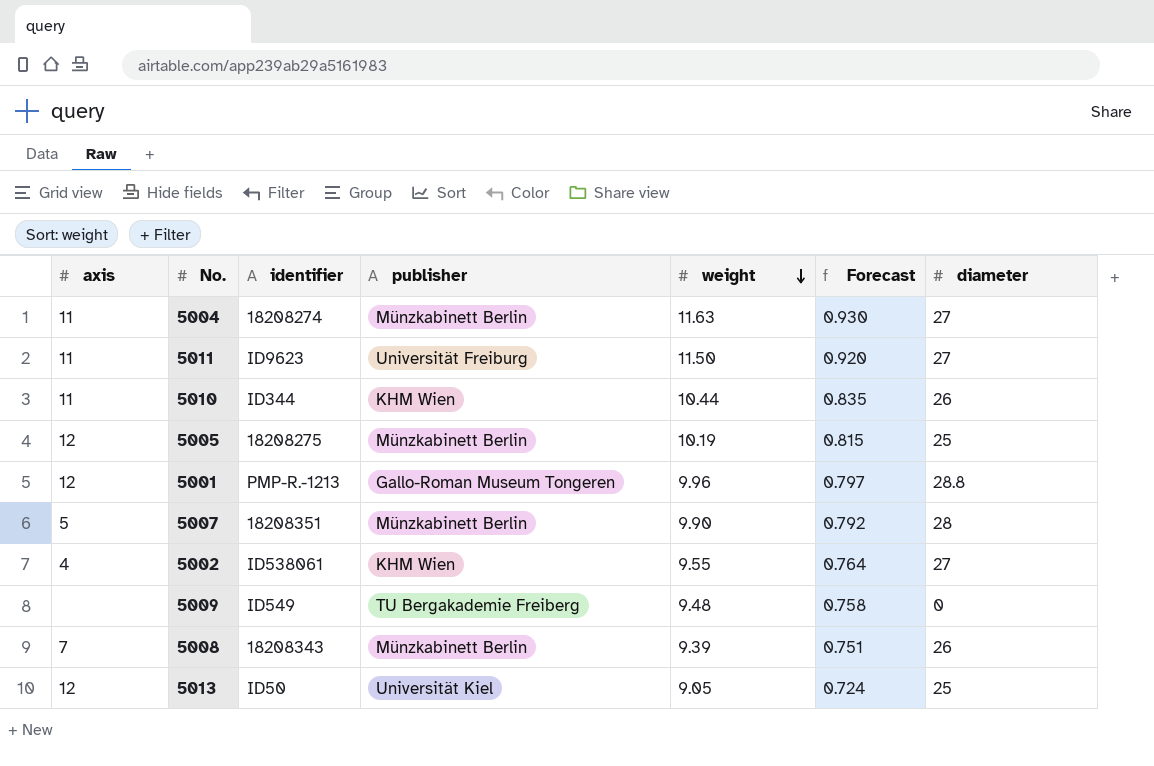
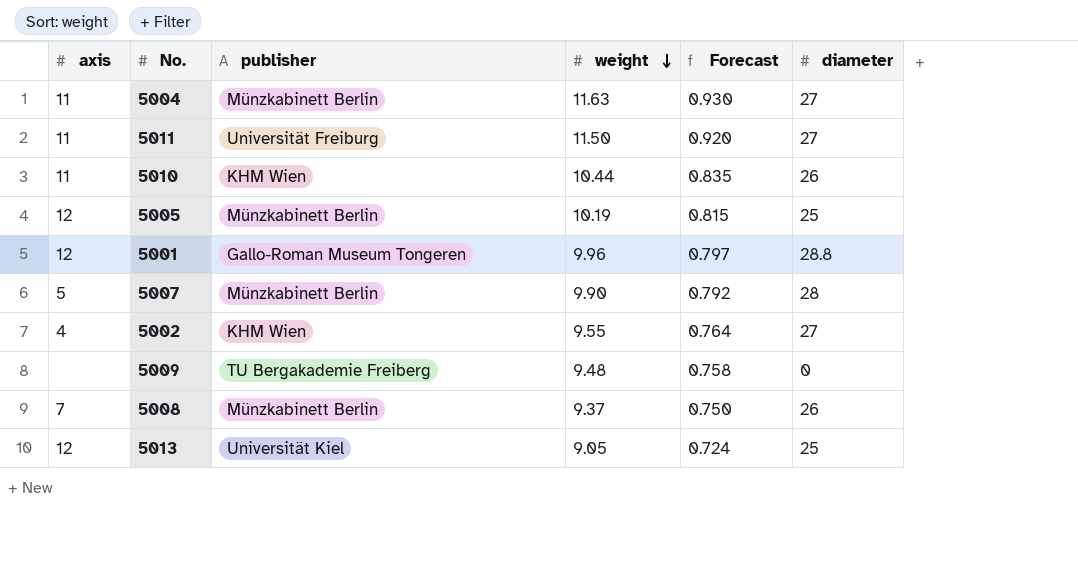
column identifier | position: 3 -> none
5008 | weight: 9.39 -> 9.37
5008 | Forecast: 0.751 -> 0.750

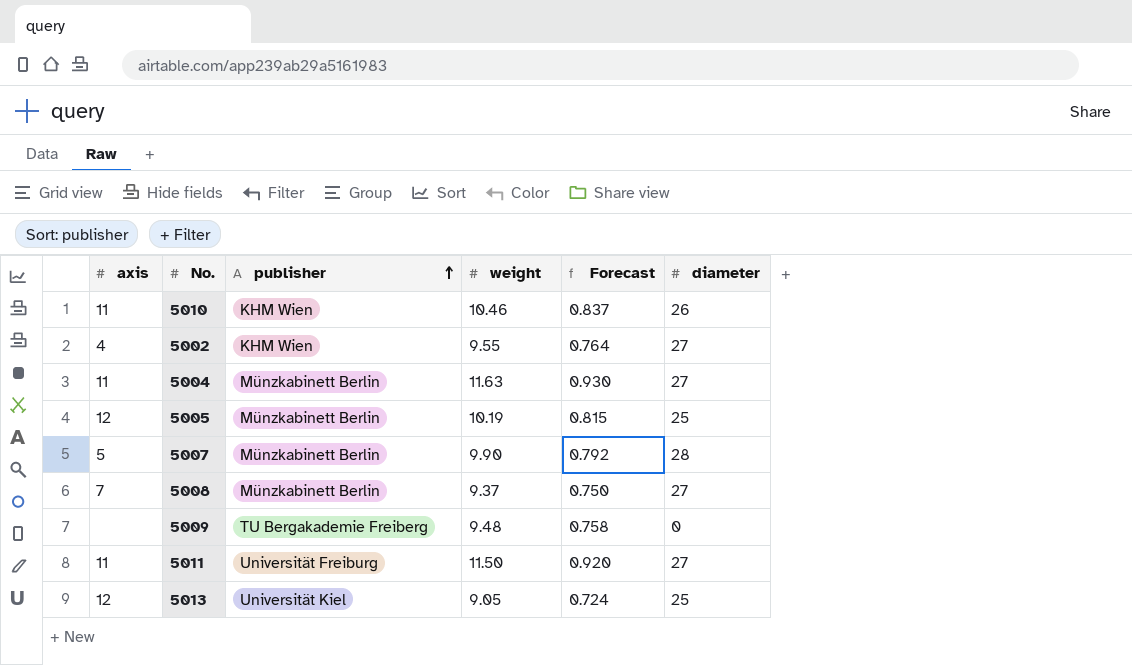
row order: weight descending -> publisher ascending
row 5001: 12 | Gallo-Roman Museum Tongeren | 9.96 | 0.797 | 28.8 -> none
5010 | weight: 10.44 -> 10.46
5010 | Forecast: 0.835 -> 0.837
5008 | diameter: 26 -> 27

